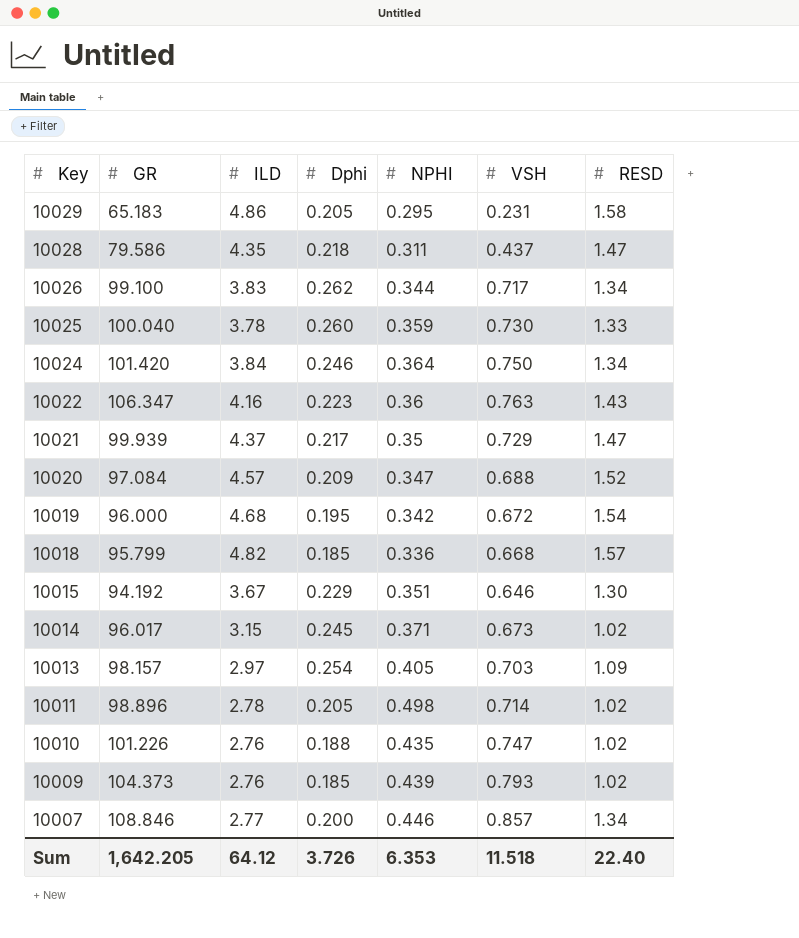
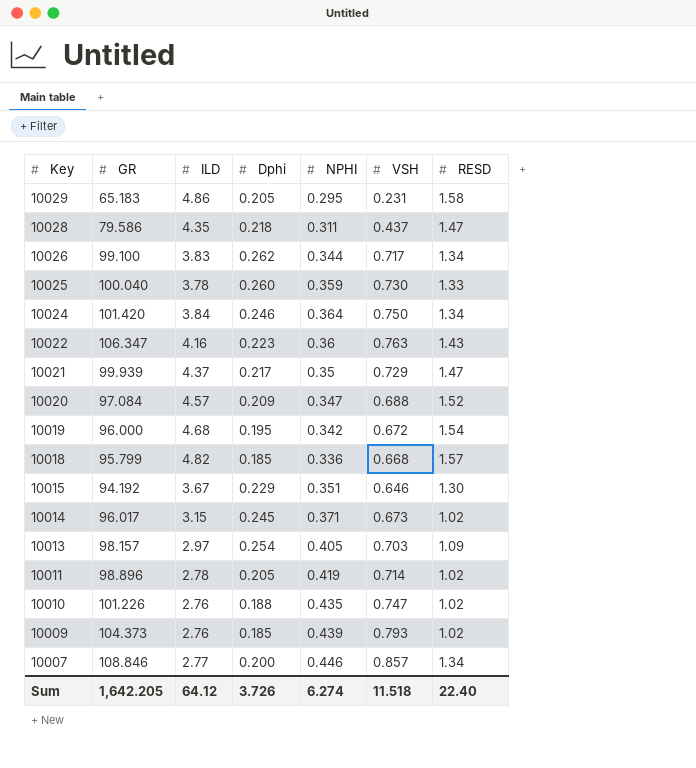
10011 | NPHI: 0.498 -> 0.419
Sum | NPHI: 6.353 -> 6.274

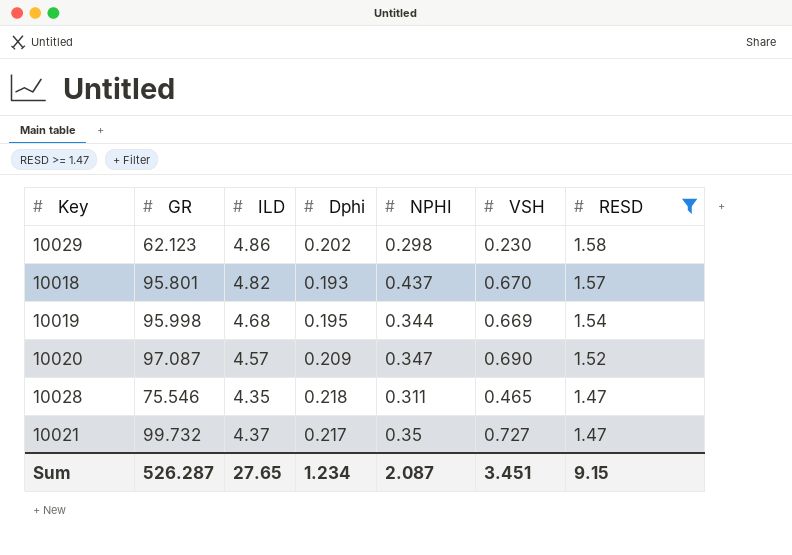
filter: none -> RESD >= 1.47
row order: Key descending -> RESD descending
10029 | GR: 65.183 -> 62.123
10029 | Dphi: 0.205 -> 0.202
10029 | NPHI: 0.295 -> 0.298
10029 | VSH: 0.231 -> 0.230
10018 | GR: 95.799 -> 95.801
10018 | Dphi: 0.185 -> 0.193
10018 | NPHI: 0.336 -> 0.437
10018 | VSH: 0.668 -> 0.670
10019 | GR: 96.000 -> 95.998
10019 | NPHI: 0.342 -> 0.344
10019 | VSH: 0.672 -> 0.669
10020 | GR: 97.084 -> 97.087
10020 | VSH: 0.688 -> 0.690
10028 | GR: 79.586 -> 75.546
10028 | VSH: 0.437 -> 0.465
10021 | GR: 99.939 -> 99.732
10021 | VSH: 0.729 -> 0.727
Sum | GR: 1,642.205 -> 526.287
Sum | ILD: 64.12 -> 27.65
Sum | Dphi: 3.726 -> 1.234
Sum | NPHI: 6.274 -> 2.087
Sum | VSH: 11.518 -> 3.451
Sum | RESD: 22.40 -> 9.15

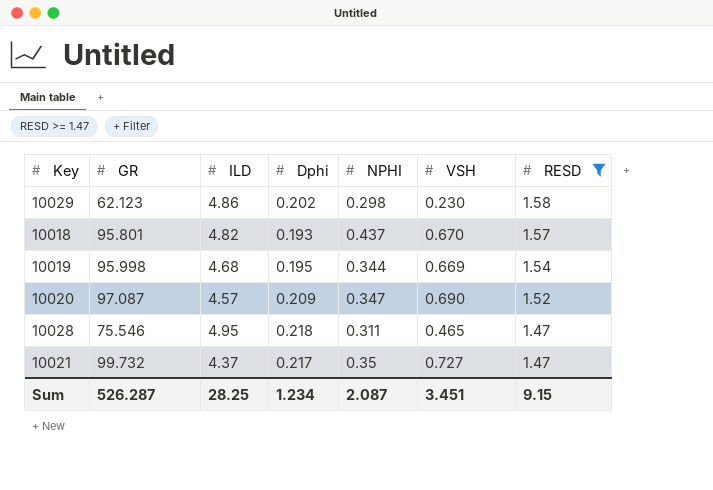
10028 | ILD: 4.35 -> 4.95
Sum | ILD: 27.65 -> 28.25

